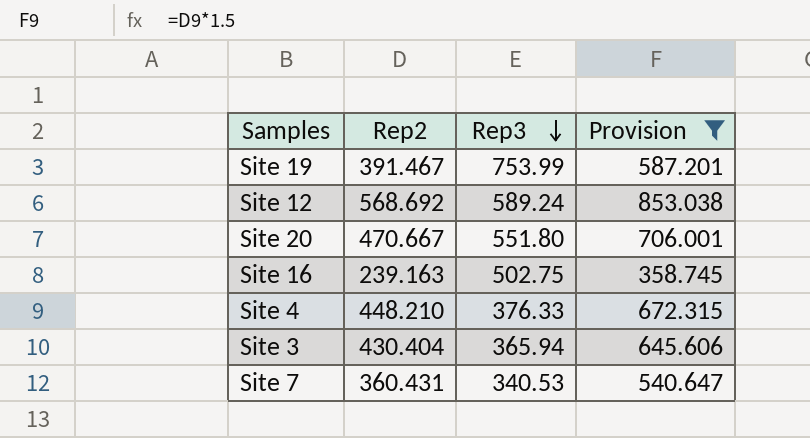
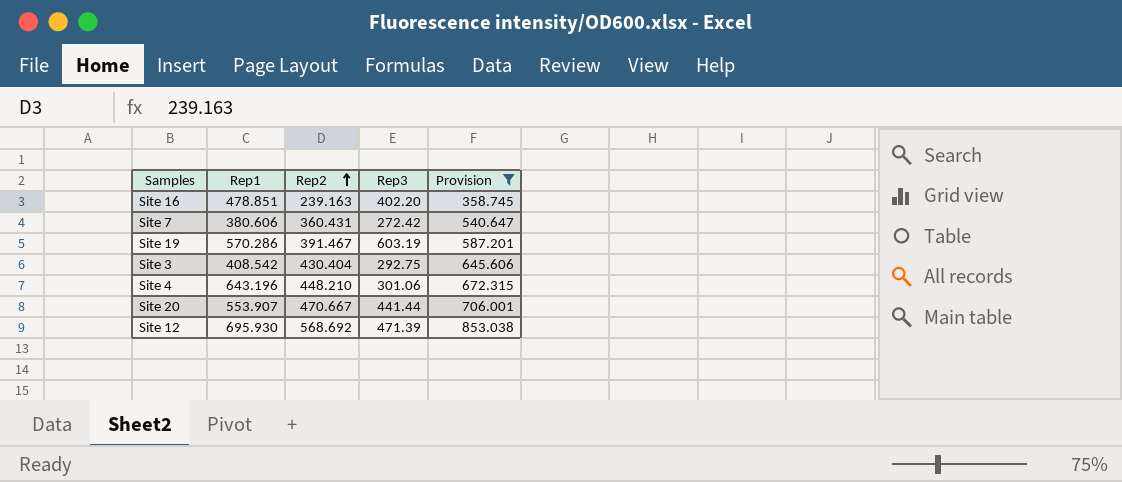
row order: Rep3 descending -> Rep2 ascending
column Rep1 | position: none -> 2
Site 16 | Rep3: 502.75 -> 402.20
Site 7 | Rep3: 340.53 -> 272.42
Site 19 | Rep3: 753.99 -> 603.19
Site 3 | Rep3: 365.94 -> 292.75
Site 4 | Rep3: 376.33 -> 301.06
Site 20 | Rep3: 551.80 -> 441.44
Site 12 | Rep3: 589.24 -> 471.39

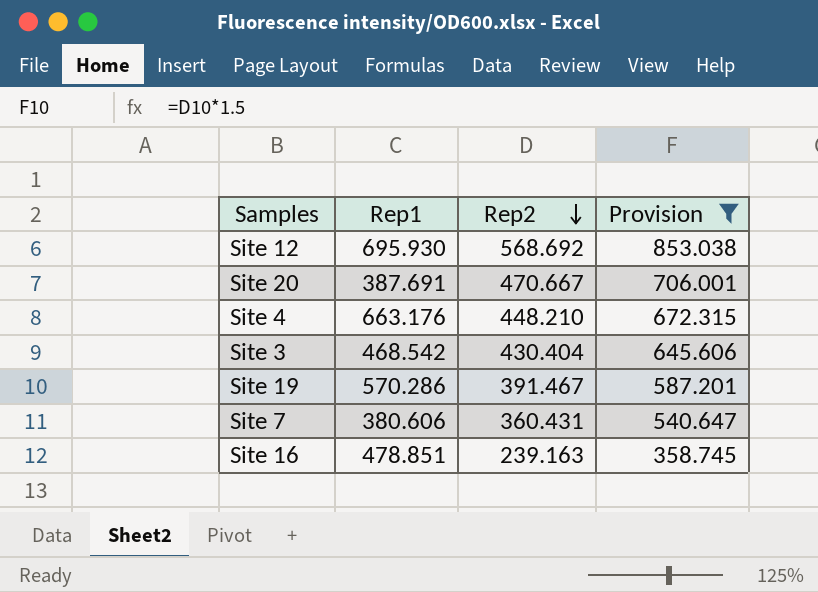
row order: Rep2 ascending -> Rep2 descending
column Rep3 | position: 4 -> none
Site 20 | Rep1: 553.907 -> 387.691
Site 4 | Rep1: 643.196 -> 663.176
Site 3 | Rep1: 408.542 -> 468.542

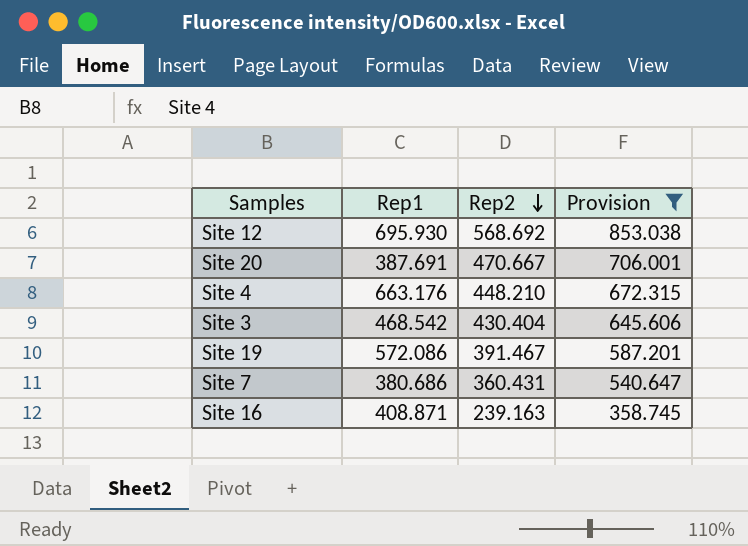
Site 19 | Rep1: 570.286 -> 572.086
Site 7 | Rep1: 380.606 -> 380.686
Site 16 | Rep1: 478.851 -> 408.871

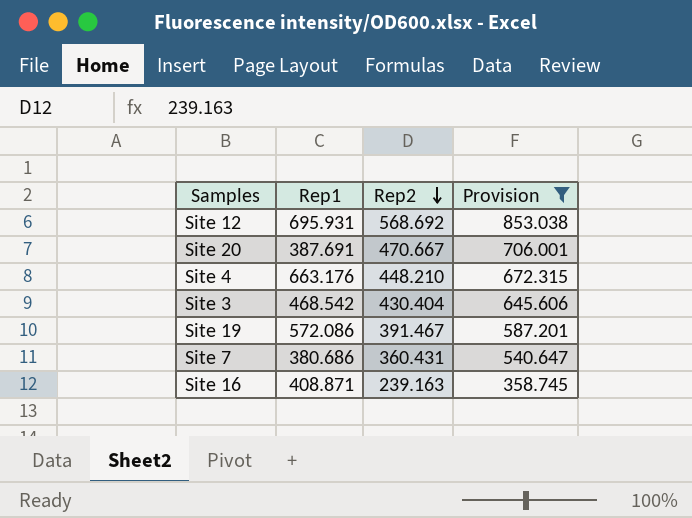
Site 12 | Rep1: 695.930 -> 695.931

